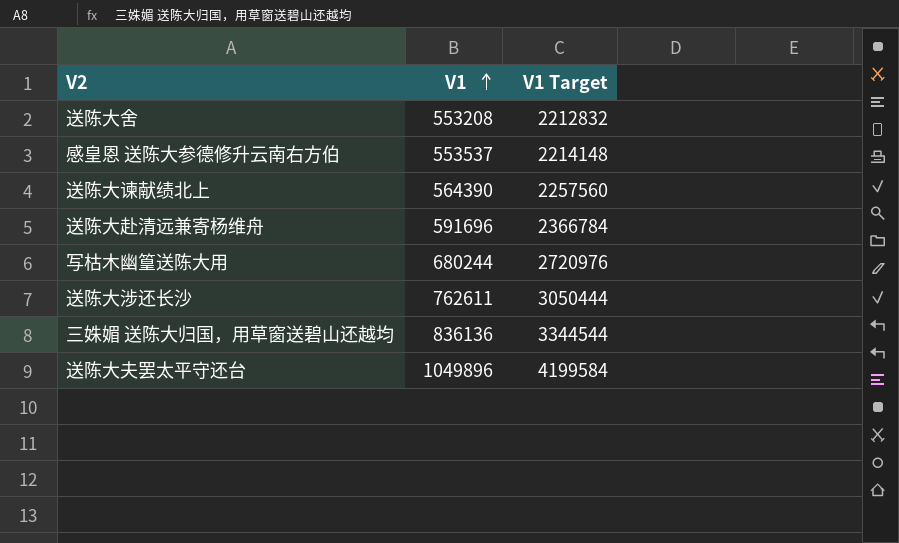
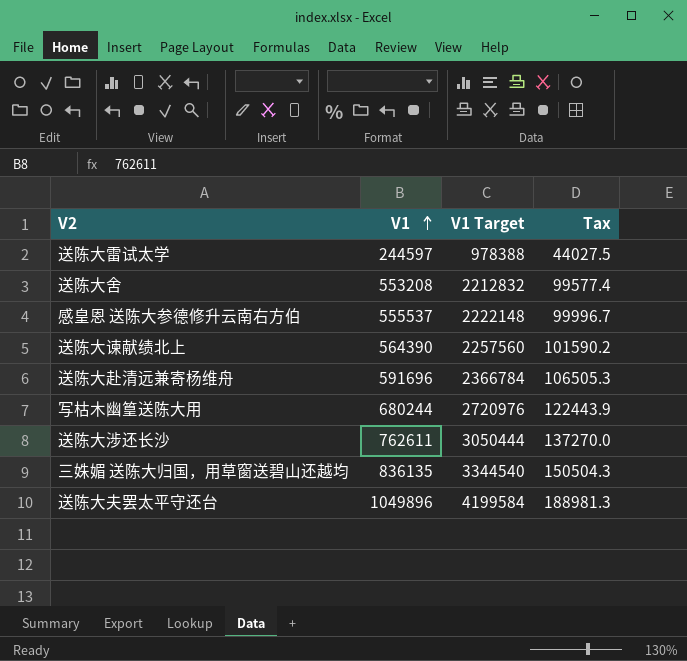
column Tax | formula: none -> [V1] * 0.18
row 送陈大雷试太学: none -> 244597 | 978388 | 44027.5
感皇恩 送陈大参德修升云南右方伯 | V1: 553537 -> 555537
感皇恩 送陈大参德修升云南右方伯 | V1 Target: 2214148 -> 2222148
三姝媚 送陈大归国，用草窗送碧山还越均 | V1: 836136 -> 836135
三姝媚 送陈大归国，用草窗送碧山还越均 | V1 Target: 3344544 -> 3344540

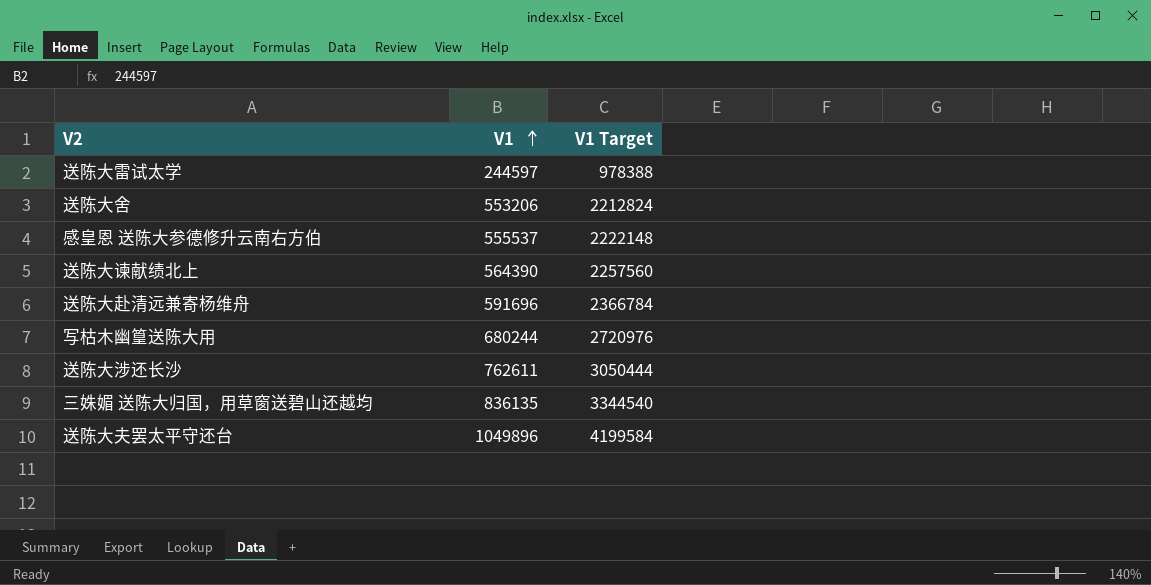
column Tax | formula: [V1] * 0.18 -> none
送陈大舍 | V1: 553208 -> 553206
送陈大舍 | V1 Target: 2212832 -> 2212824

